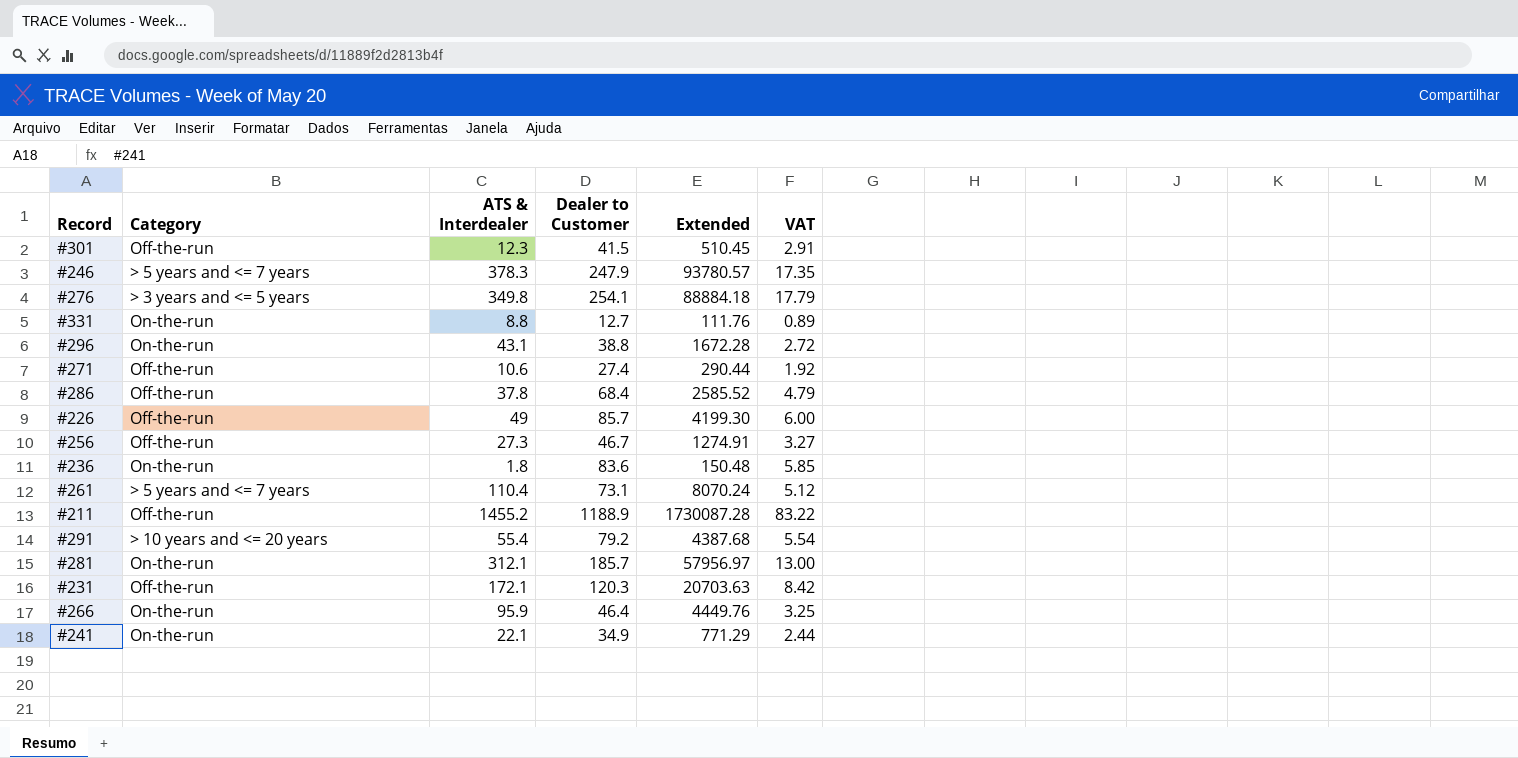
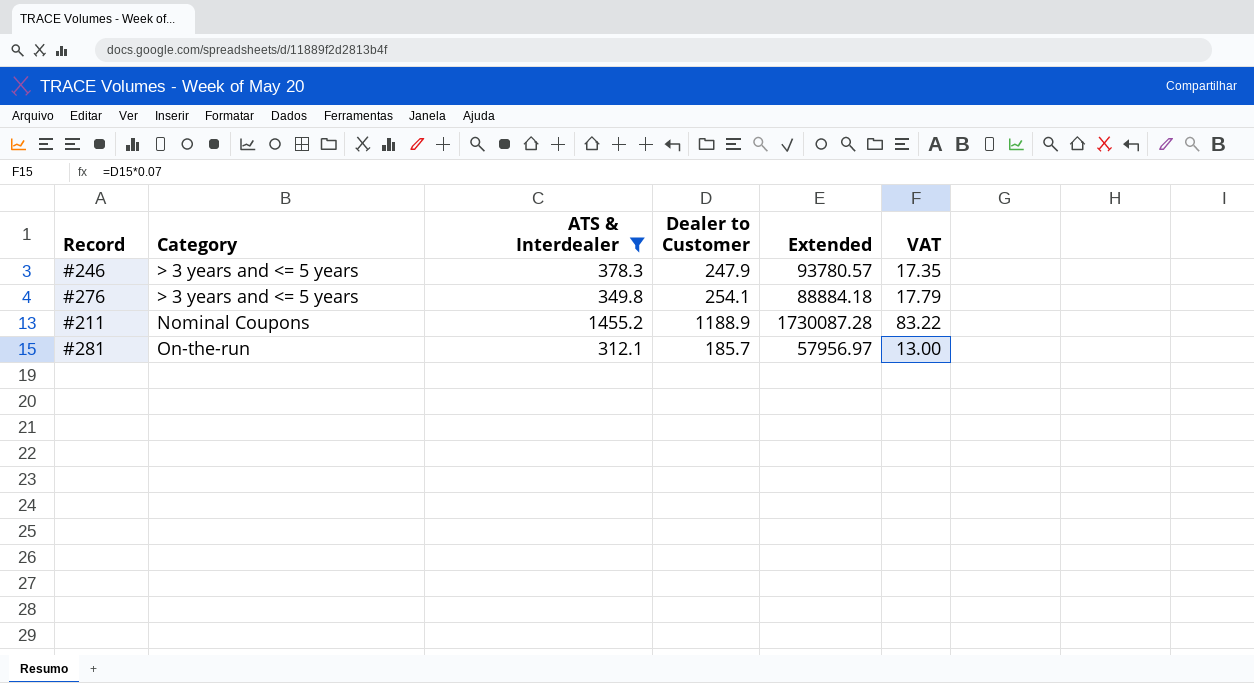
filter: none -> ATS & Interdealer >= 312.1
#246 | Category: > 5 years and <= 7 years -> > 3 years and <= 5 years
#211 | Category: Off-the-run -> Nominal Coupons

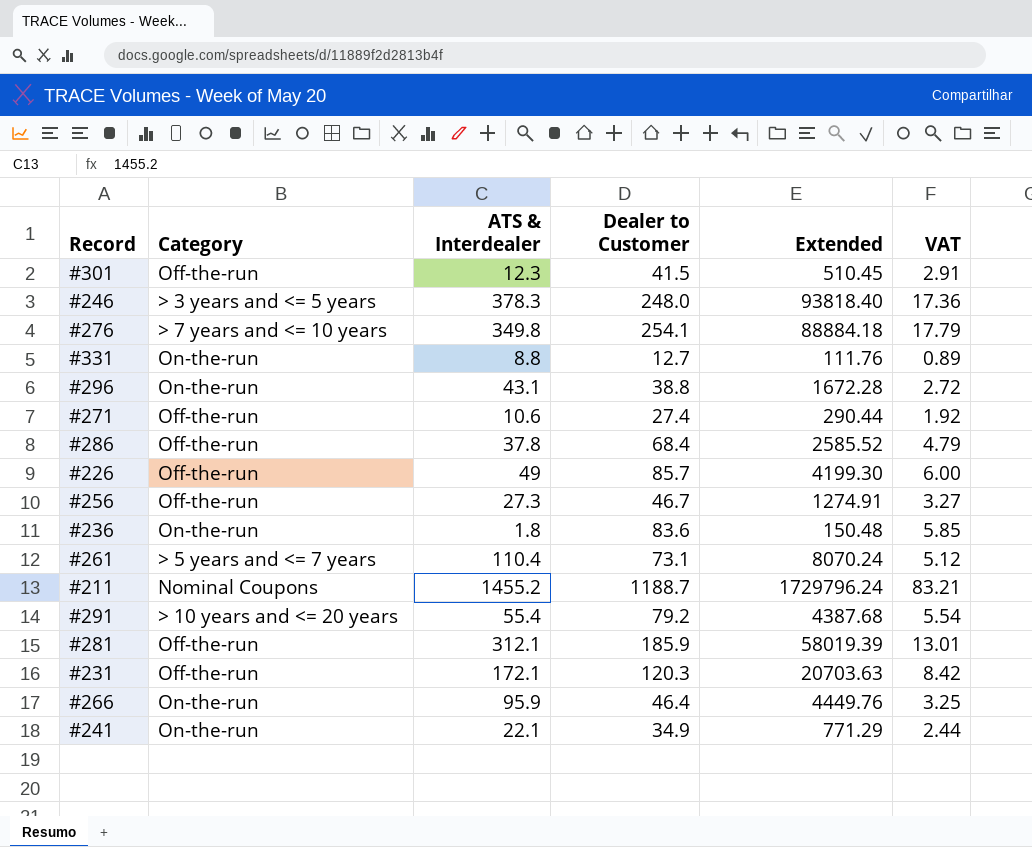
filter: ATS & Interdealer >= 312.1 -> none
#246 | Dealer to Customer: 247.9 -> 248.0
#246 | Extended: 93780.57 -> 93818.40
#246 | VAT: 17.35 -> 17.36
#276 | Category: > 3 years and <= 5 years -> > 7 years and <= 10 years
#211 | Dealer to Customer: 1188.9 -> 1188.7
#211 | Extended: 1730087.28 -> 1729796.24
#211 | VAT: 83.22 -> 83.21
#281 | Category: On-the-run -> Off-the-run
#281 | Dealer to Customer: 185.7 -> 185.9
#281 | Extended: 57956.97 -> 58019.39
#281 | VAT: 13.00 -> 13.01

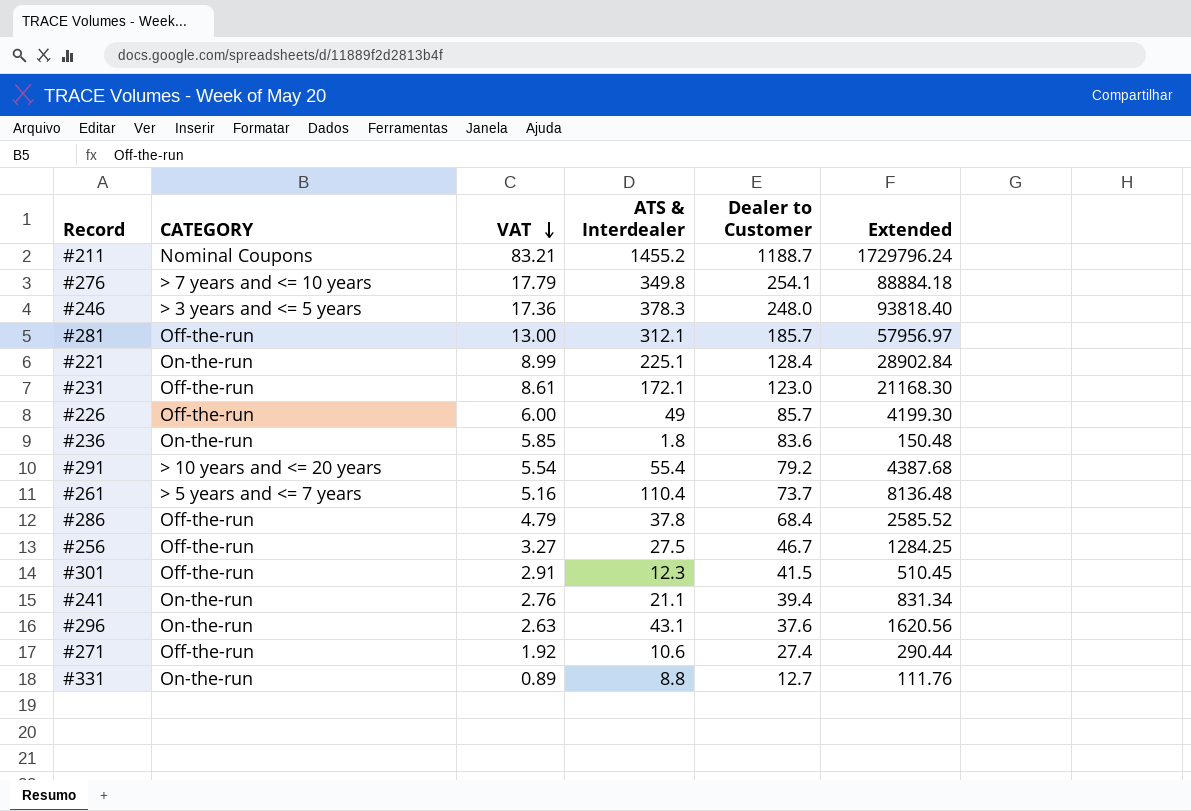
row order: none -> VAT descending
column name: Category -> CATEGORY
column VAT | position: 6 -> 3
row #266: On-the-run | 95.9 | 46.4 | 4449.76 | 3.25 -> none
#281 | VAT: 13.01 -> 13.00
#281 | Dealer to Customer: 185.9 -> 185.7
#281 | Extended: 58019.39 -> 57956.97
row #221: none -> On-the-run | 8.99 | 225.1 | 128.4 | 28902.84
#231 | VAT: 8.42 -> 8.61
#231 | Dealer to Customer: 120.3 -> 123.0
#231 | Extended: 20703.63 -> 21168.30
#261 | VAT: 5.12 -> 5.16
#261 | Dealer to Customer: 73.1 -> 73.7
#261 | Extended: 8070.24 -> 8136.48
#256 | ATS & Interdealer: 27.3 -> 27.5
#256 | Extended: 1274.91 -> 1284.25
#241 | VAT: 2.44 -> 2.76
#241 | ATS & Interdealer: 22.1 -> 21.1
#241 | Dealer to Customer: 34.9 -> 39.4
#241 | Extended: 771.29 -> 831.34
#296 | VAT: 2.72 -> 2.63
#296 | Dealer to Customer: 38.8 -> 37.6
#296 | Extended: 1672.28 -> 1620.56

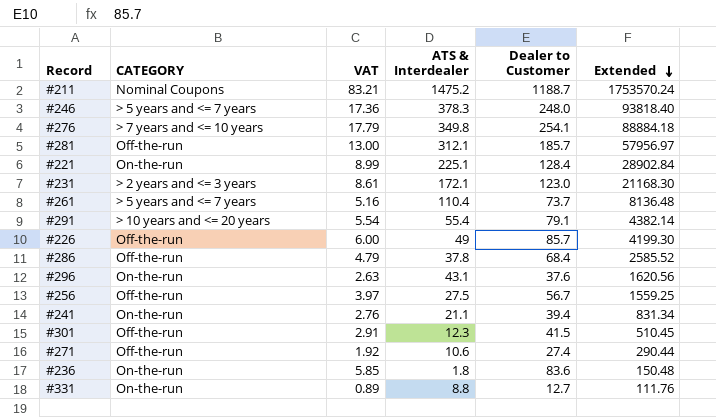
row order: VAT descending -> Extended descending
#211 | ATS & Interdealer: 1455.2 -> 1475.2
#211 | Extended: 1729796.24 -> 1753570.24
#246 | CATEGORY: > 3 years and <= 5 years -> > 5 years and <= 7 years
#231 | CATEGORY: Off-the-run -> > 2 years and <= 3 years
#291 | Dealer to Customer: 79.2 -> 79.1
#291 | Extended: 4387.68 -> 4382.14
#256 | VAT: 3.27 -> 3.97
#256 | Dealer to Customer: 46.7 -> 56.7
#256 | Extended: 1284.25 -> 1559.25

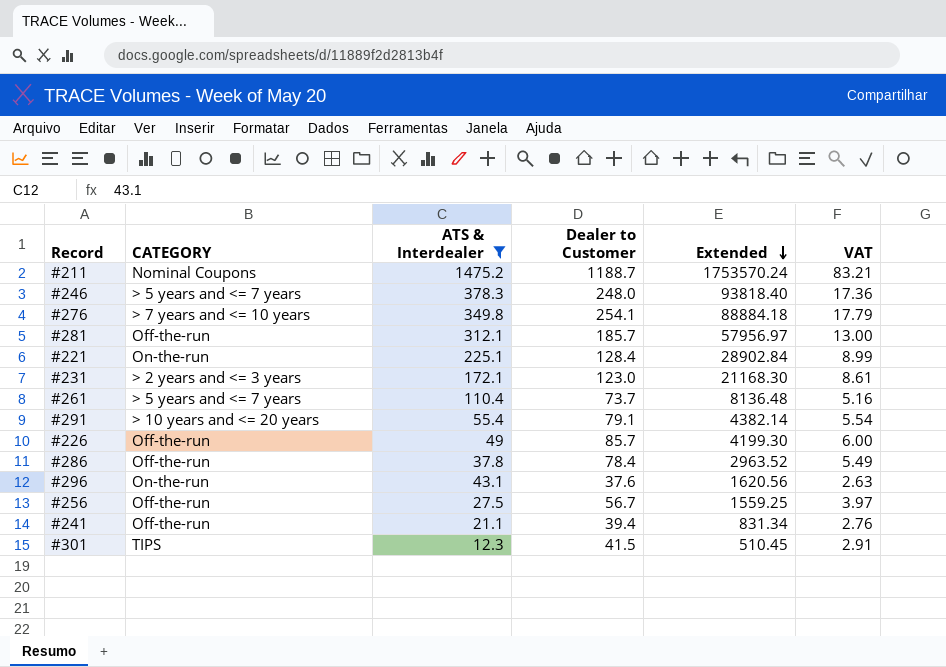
filter: none -> ATS & Interdealer >= 12.3
column VAT | position: 3 -> 6
#286 | Dealer to Customer: 68.4 -> 78.4
#286 | Extended: 2585.52 -> 2963.52
#286 | VAT: 4.79 -> 5.49
#241 | CATEGORY: On-the-run -> Off-the-run
#301 | CATEGORY: Off-the-run -> TIPS

